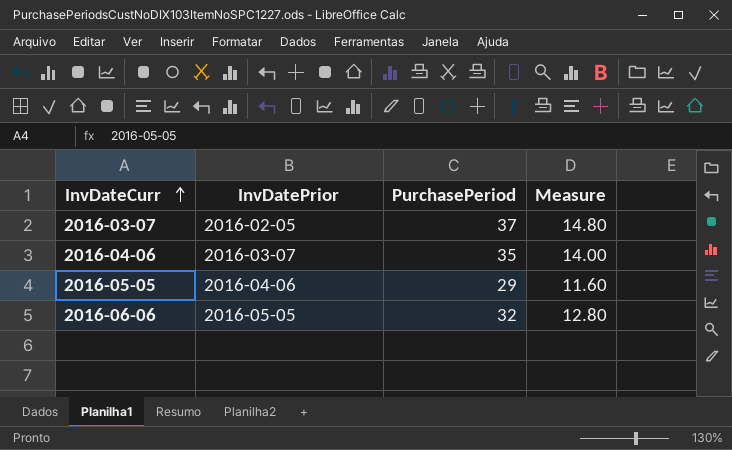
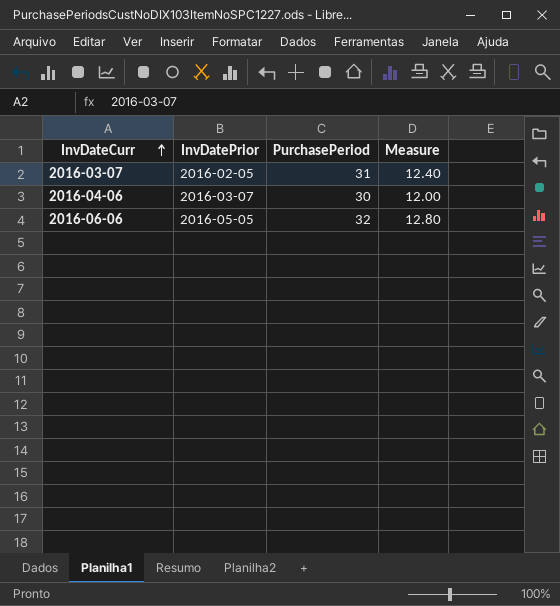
row 2016-05-05: 2016-04-06 | 29 | 11.60 -> none
2016-03-07 | PurchasePeriod: 37 -> 31
2016-03-07 | Measure: 14.80 -> 12.40
2016-04-06 | PurchasePeriod: 35 -> 30
2016-04-06 | Measure: 14.00 -> 12.00

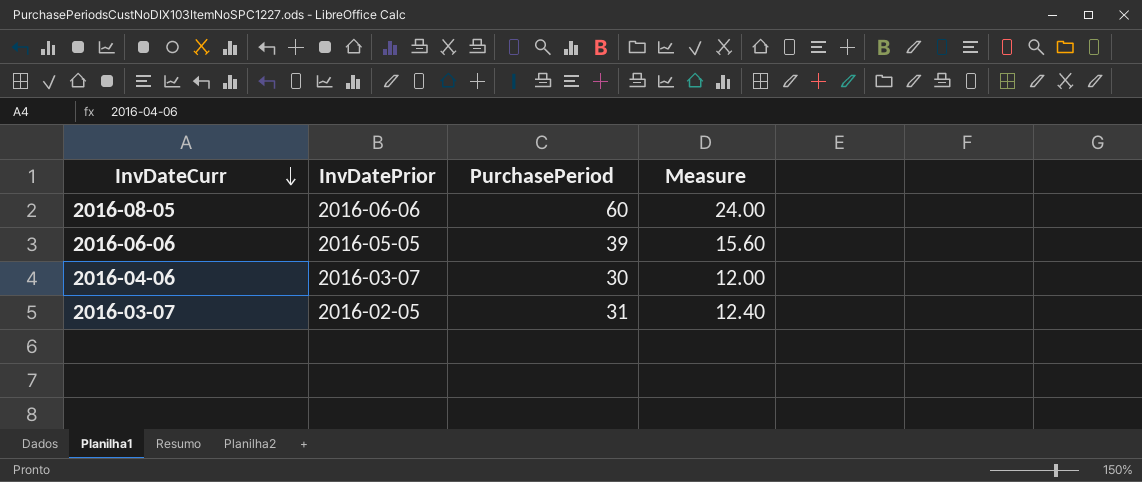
row order: InvDateCurr ascending -> InvDateCurr descending
row 2016-08-05: none -> 2016-06-06 | 60 | 24.00
2016-06-06 | PurchasePeriod: 32 -> 39
2016-06-06 | Measure: 12.80 -> 15.60

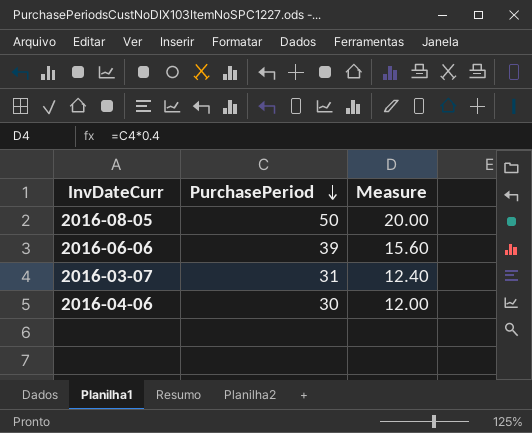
row order: InvDateCurr descending -> PurchasePeriod descending
column InvDatePrior | position: 2 -> none
2016-08-05 | PurchasePeriod: 60 -> 50
2016-08-05 | Measure: 24.00 -> 20.00

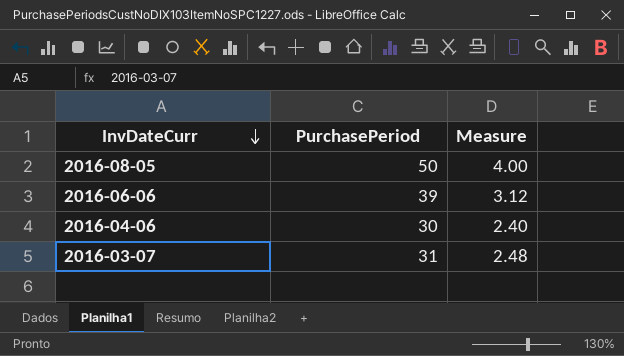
row order: PurchasePeriod descending -> InvDateCurr descending
column Measure | formula: [PurchasePeriod] * 0.4 -> [PurchasePeriod] * 0.08

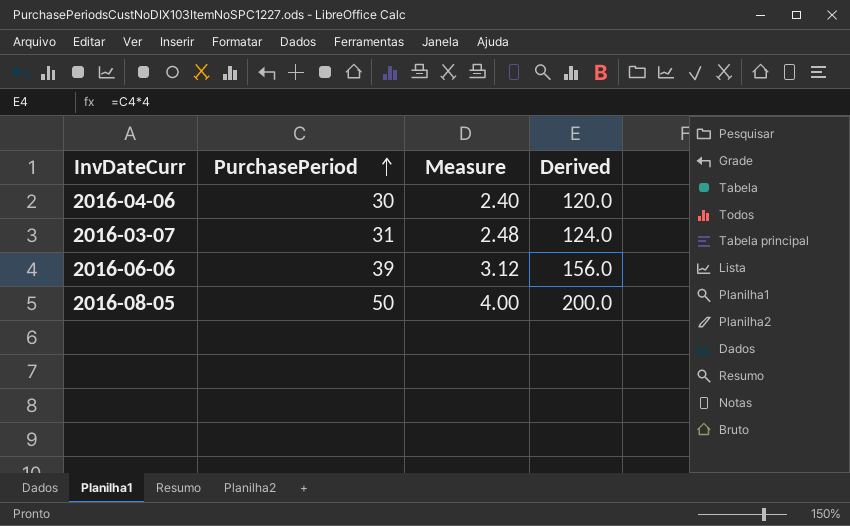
row order: InvDateCurr descending -> PurchasePeriod ascending
column Derived | formula: none -> [PurchasePeriod] * 4

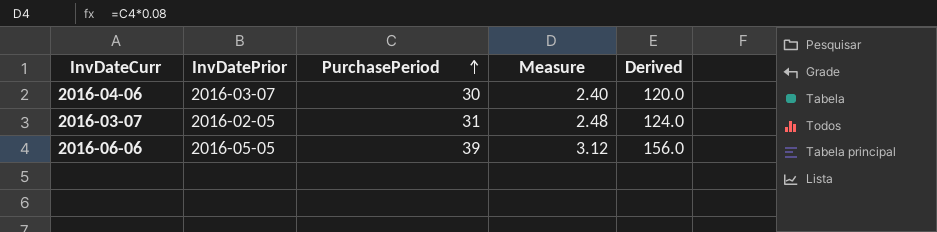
column InvDatePrior | position: none -> 2
row 2016-08-05: 50 | 4.00 | 200.0 -> none

